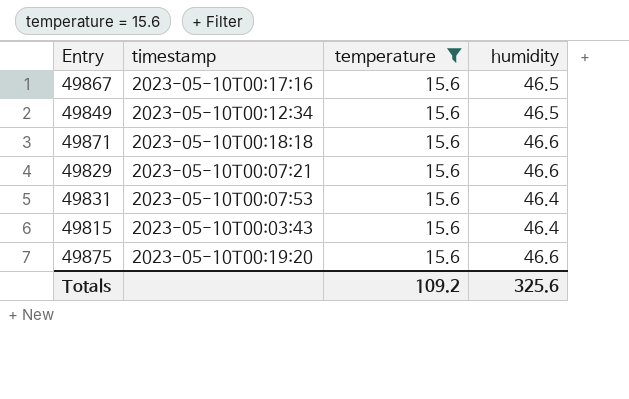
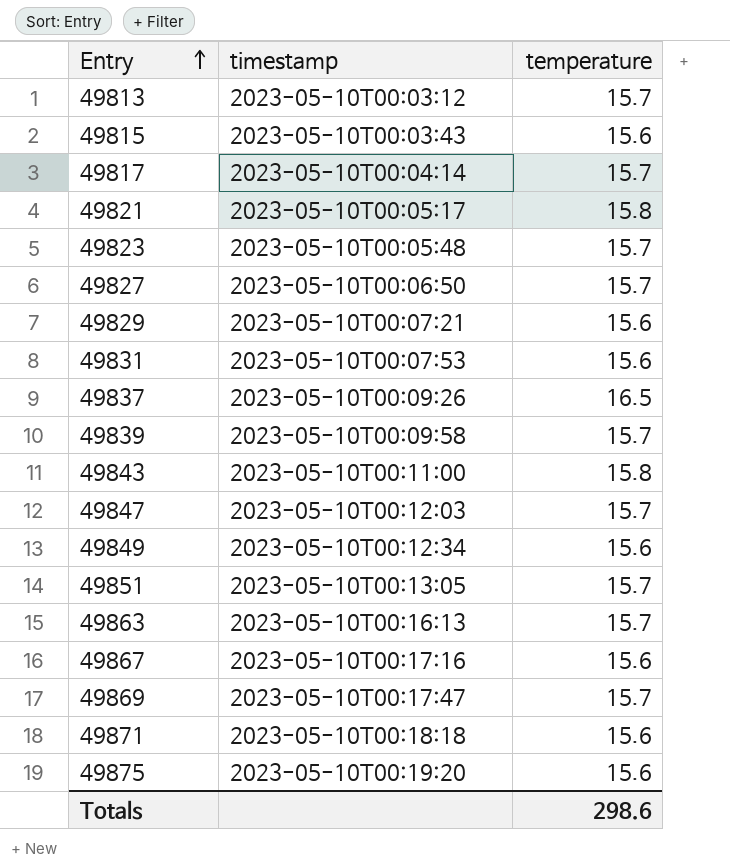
filter: temperature = 15.6 -> none
row order: none -> Entry ascending
column humidity | position: 4 -> none
Totals | temperature: 109.2 -> 298.6

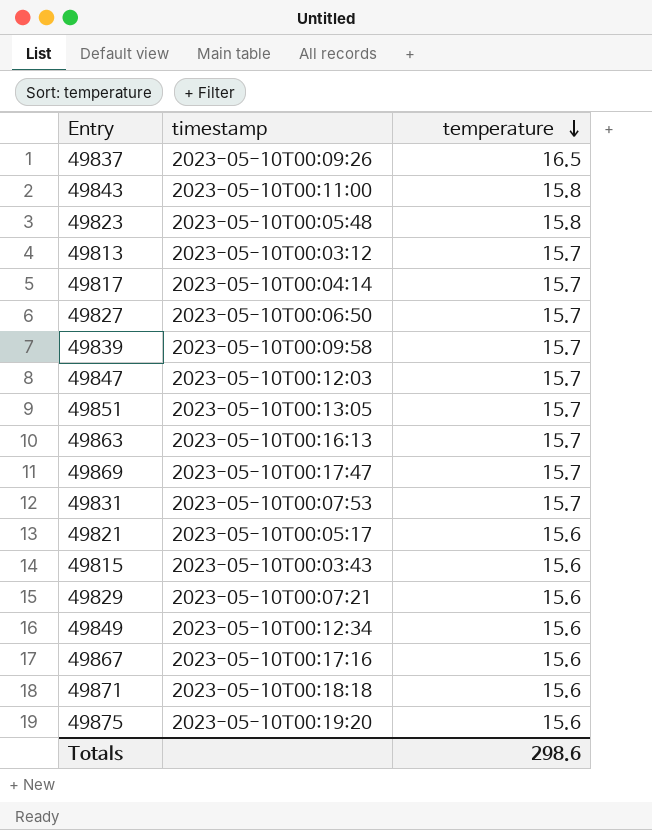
row order: Entry ascending -> temperature descending
49823 | temperature: 15.7 -> 15.8
49831 | temperature: 15.6 -> 15.7
49821 | temperature: 15.8 -> 15.6

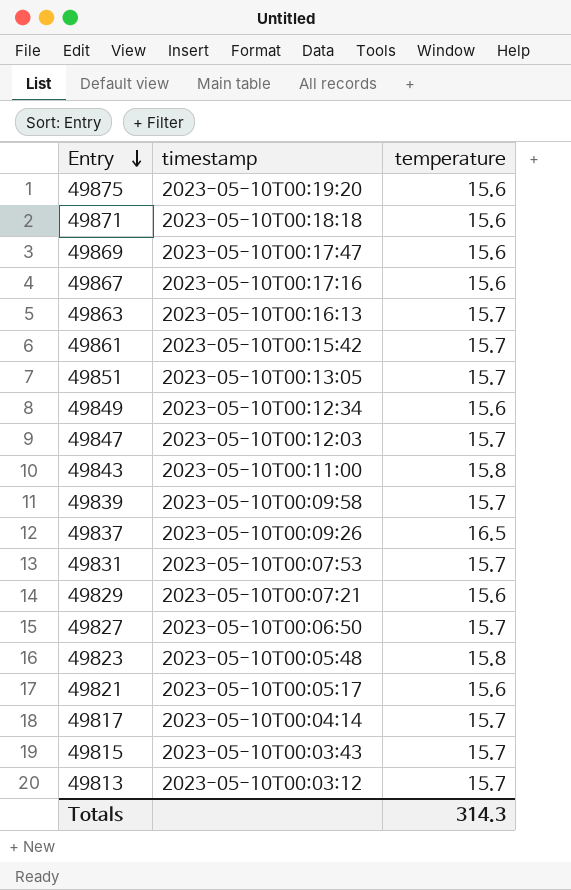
row order: temperature descending -> Entry descending
49869 | temperature: 15.7 -> 15.6
row 49861: none -> 2023-05-10T00:15:42 | 15.7
49815 | temperature: 15.6 -> 15.7
Totals | temperature: 298.6 -> 314.3

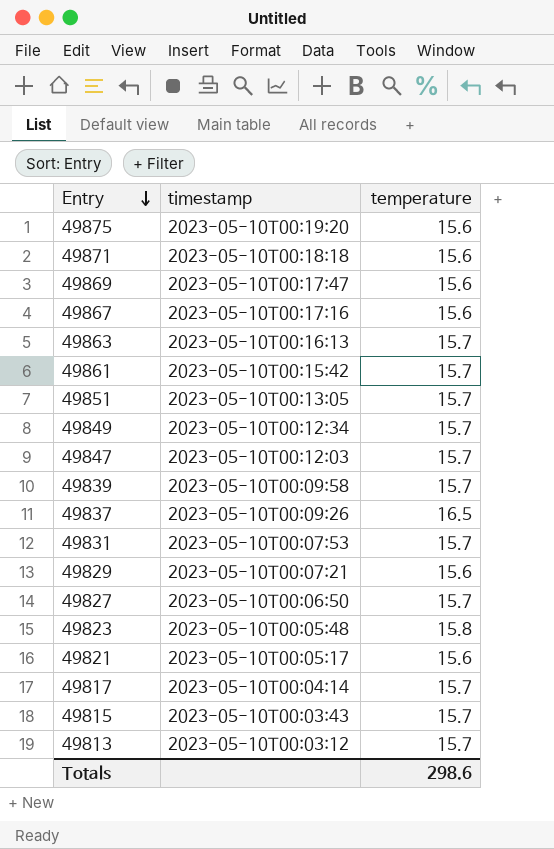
row 49843: 2023-05-10T00:11:00 | 15.8 -> none
49849 | temperature: 15.6 -> 15.7
Totals | temperature: 314.3 -> 298.6

